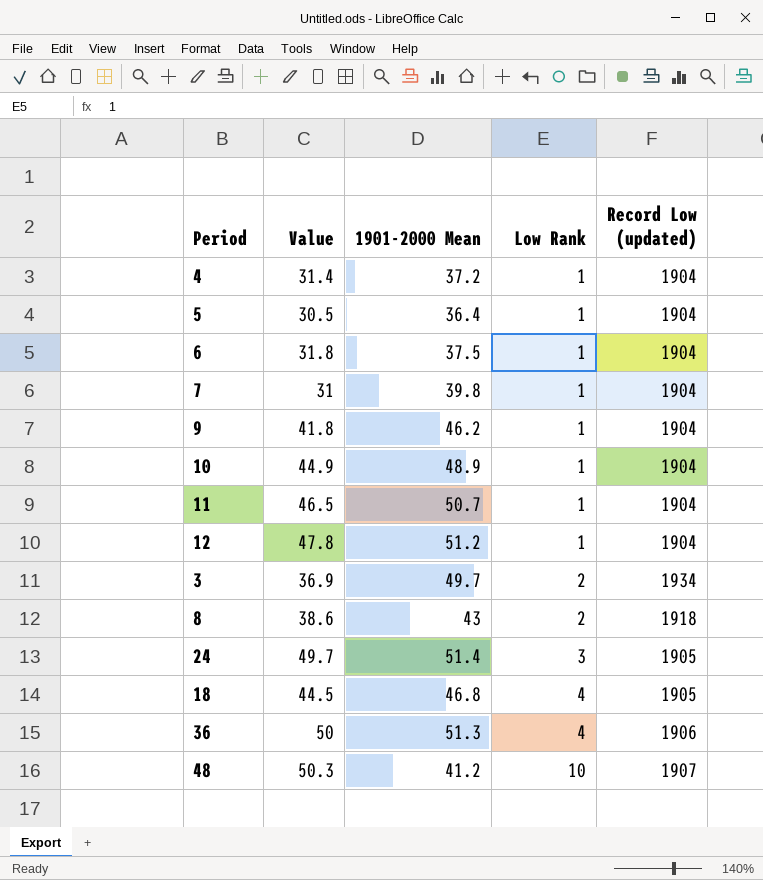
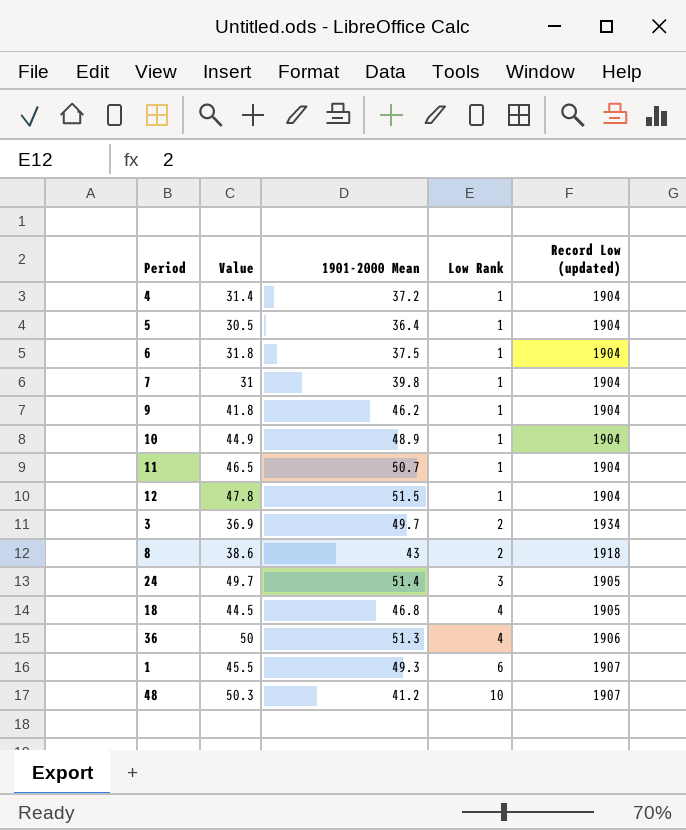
12 | 1901-2000 Mean: 51.2 -> 51.5
row 1: none -> 45.5 | 49.3 | 6 | 1907

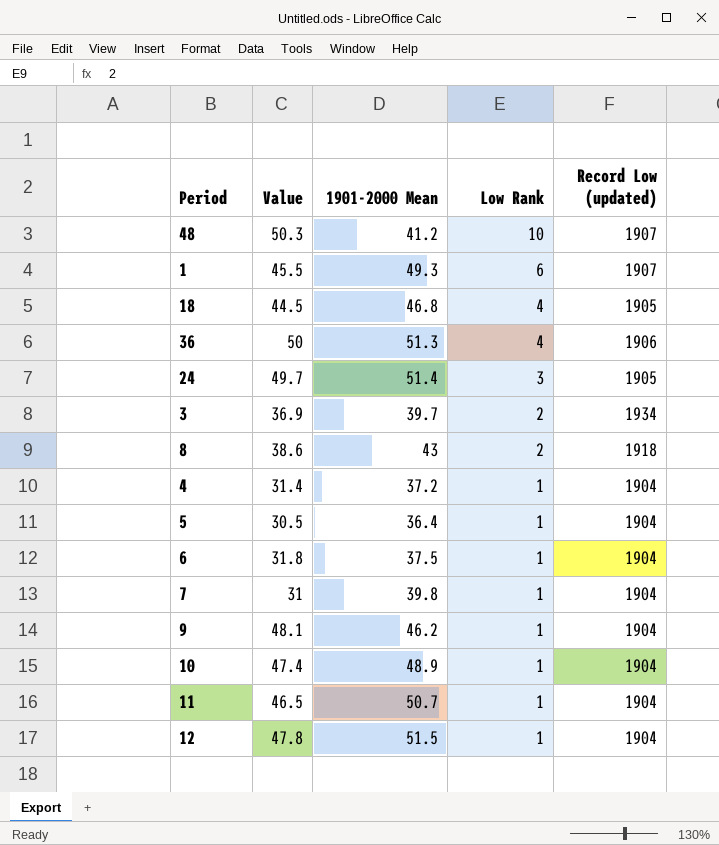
row order: Low Rank ascending -> Low Rank descending
3 | 1901-2000 Mean: 49.7 -> 39.7
9 | Value: 41.8 -> 48.1
10 | Value: 44.9 -> 47.4

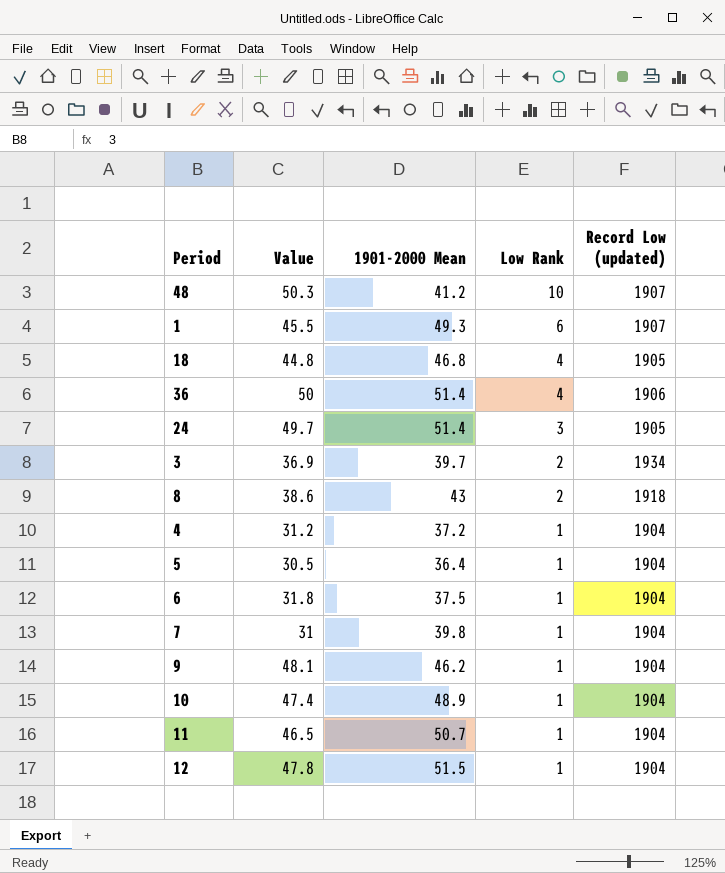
18 | Value: 44.5 -> 44.8
36 | 1901-2000 Mean: 51.3 -> 51.4
4 | Value: 31.4 -> 31.2

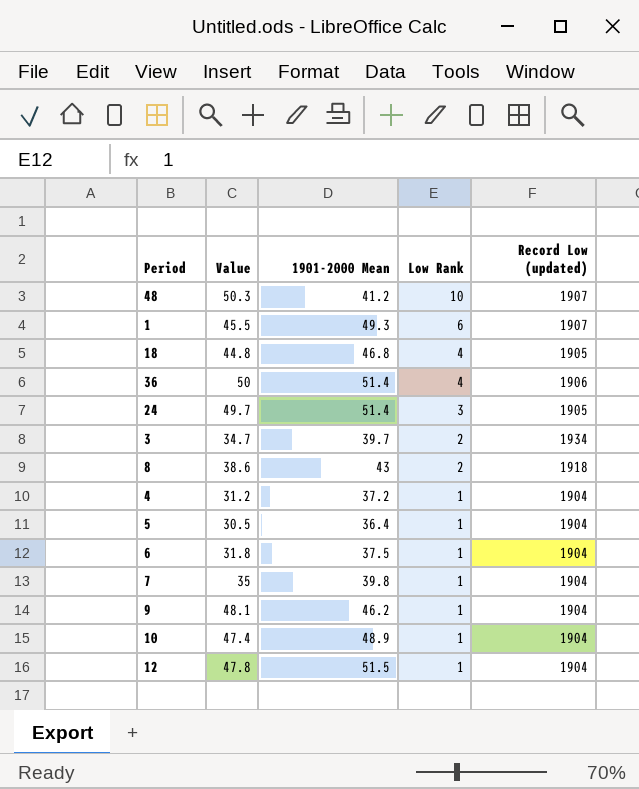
row 11: 46.5 | 50.7 | 1 | 1904 -> none
3 | Value: 36.9 -> 34.7
7 | Value: 31 -> 35

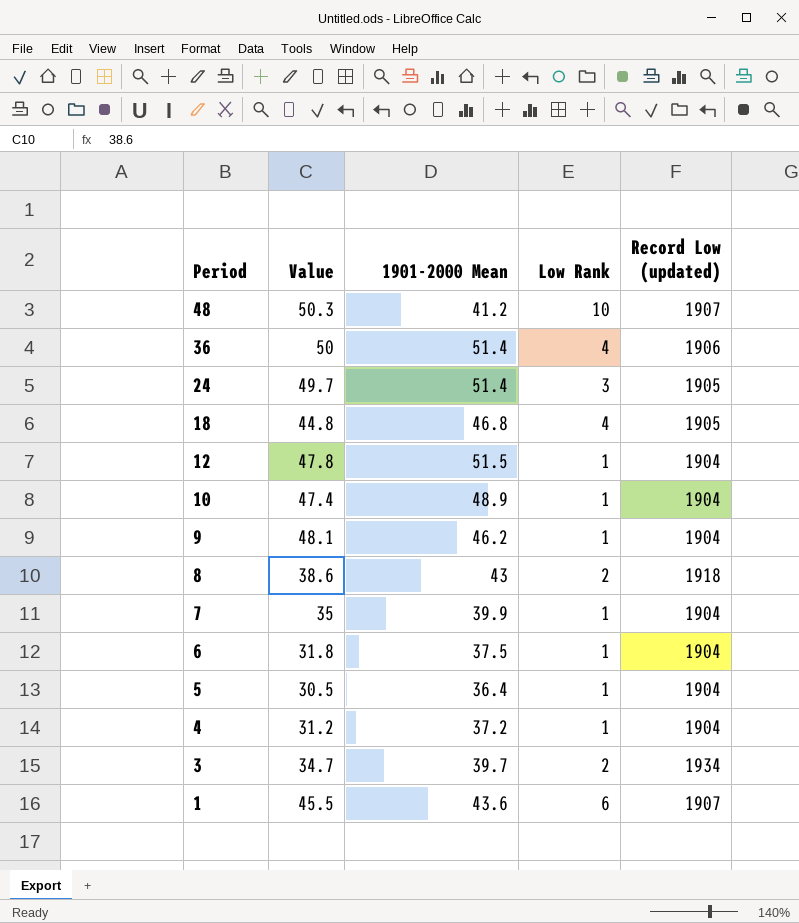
row order: Low Rank descending -> Period descending
7 | 1901-2000 Mean: 39.8 -> 39.9
1 | 1901-2000 Mean: 49.3 -> 43.6

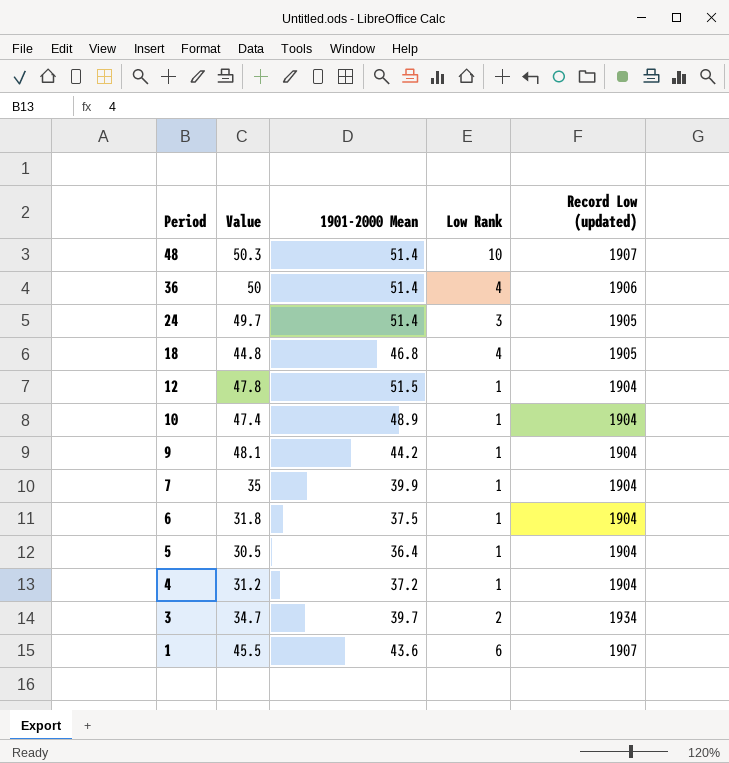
row 8: 38.6 | 43 | 2 | 1918 -> none
48 | 1901-2000 Mean: 41.2 -> 51.4
9 | 1901-2000 Mean: 46.2 -> 44.2

